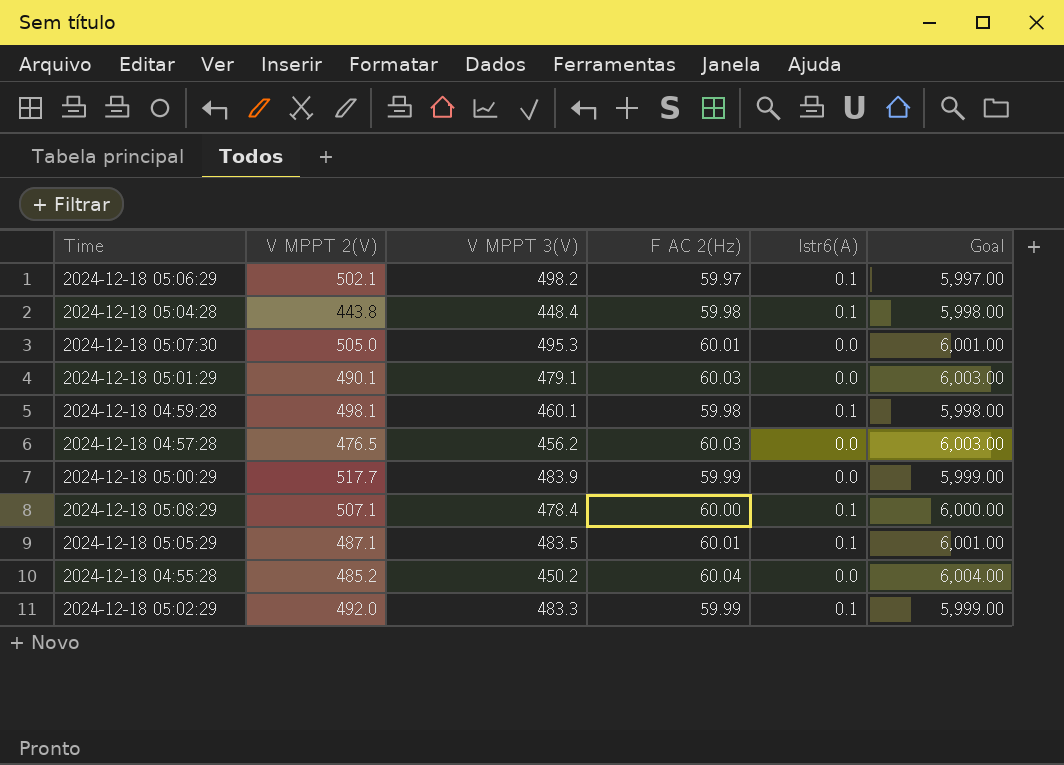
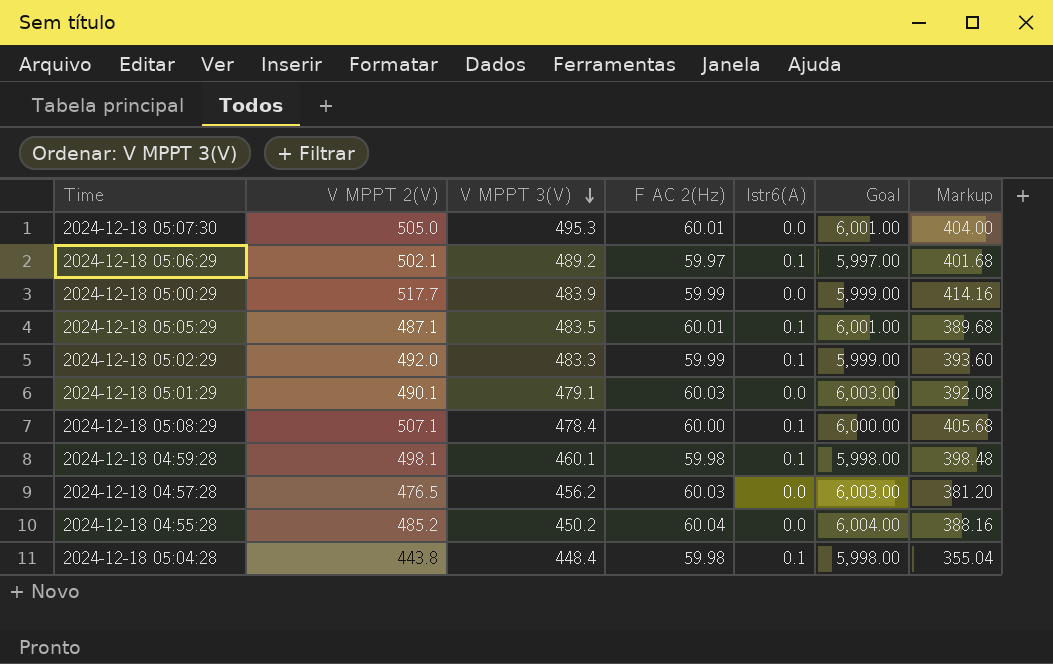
row order: none -> V MPPT 3(V) descending
column Markup | formula: none -> [V MPPT 2(V)] * 0.8
2024-12-18 05:06:29 | V MPPT 3(V): 498.2 -> 489.2

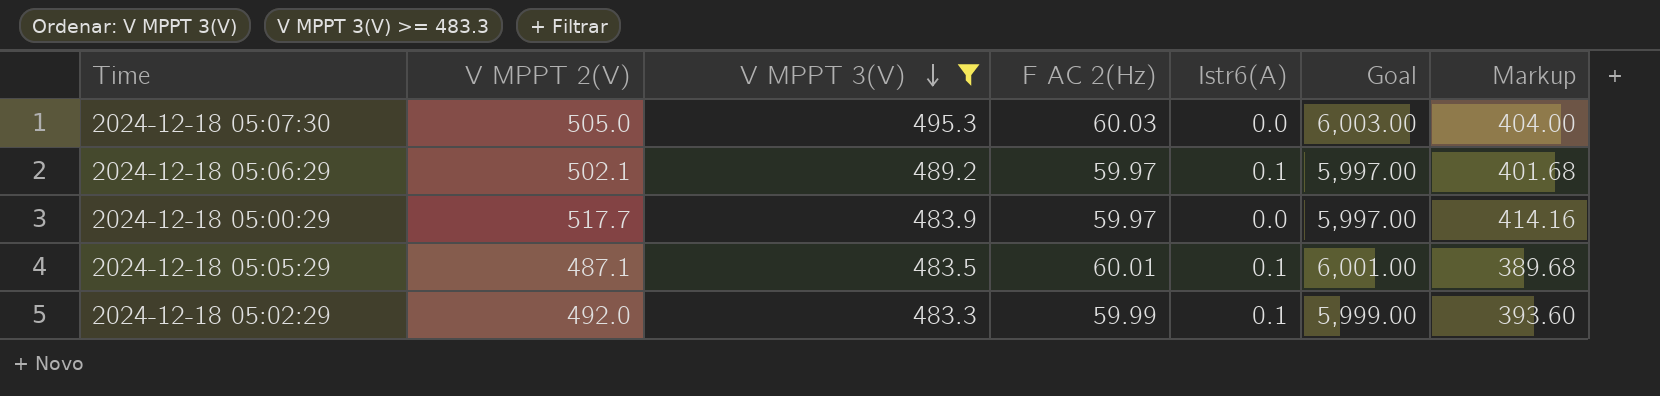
filter: none -> V MPPT 3(V) >= 483.3
2024-12-18 05:07:30 | F AC 2(Hz): 60.01 -> 60.03
2024-12-18 05:07:30 | Goal: 6,001.00 -> 6,003.00
2024-12-18 05:00:29 | F AC 2(Hz): 59.99 -> 59.97
2024-12-18 05:00:29 | Goal: 5,999.00 -> 5,997.00

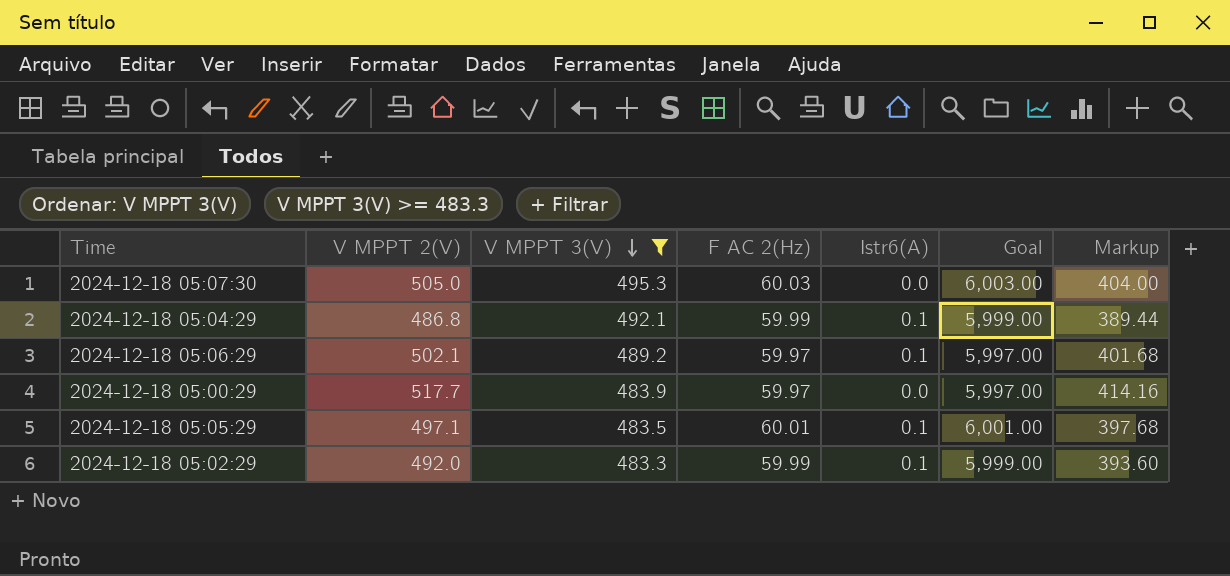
row 2024-12-18 05:04:29: none -> 486.8 | 492.1 | 59.99 | 0.1 | 5,999.00 | 389.44
2024-12-18 05:05:29 | V MPPT 2(V): 487.1 -> 497.1
2024-12-18 05:05:29 | Markup: 389.68 -> 397.68

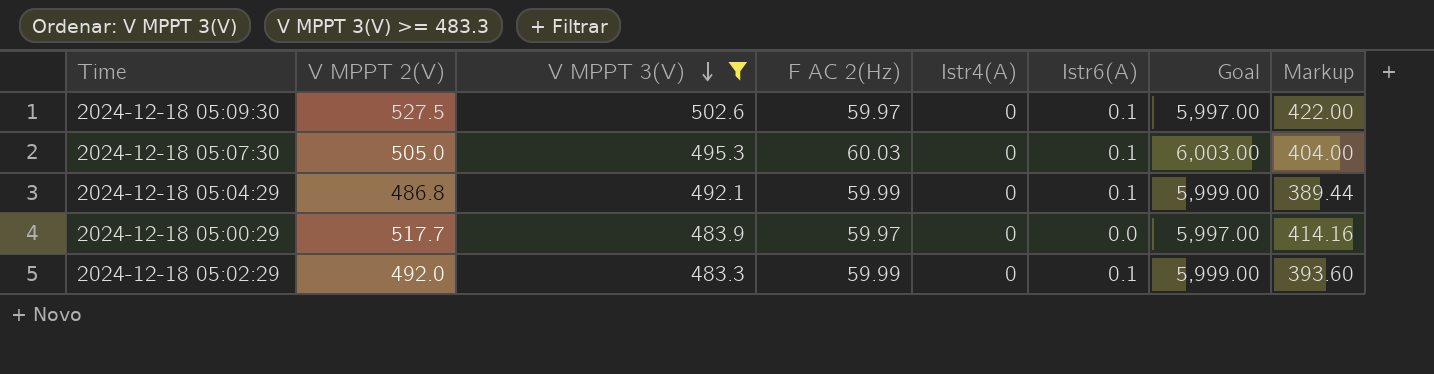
column Istr4(A) | position: none -> 5
row 2024-12-18 05:06:29: 502.1 | 489.2 | 59.97 | 0.1 | 5,997.00 | 401.68 -> none
row 2024-12-18 05:05:29: 497.1 | 483.5 | 60.01 | 0.1 | 6,001.00 | 397.68 -> none
row 2024-12-18 05:09:30: none -> 527.5 | 502.6 | 59.97 | 0 | 0.1 | 5,997.00 | 422.00
2024-12-18 05:07:30 | Istr6(A): 0.0 -> 0.1

